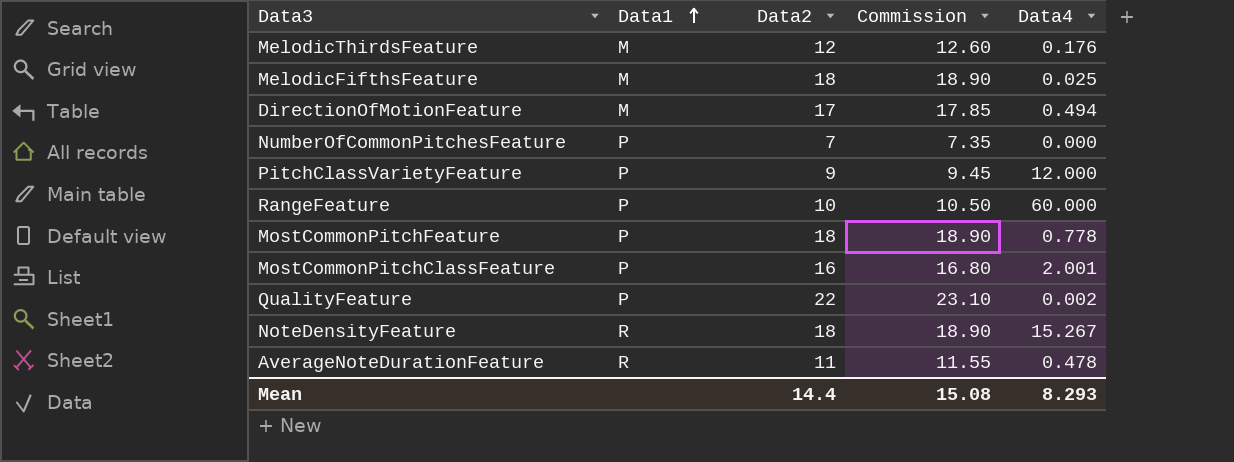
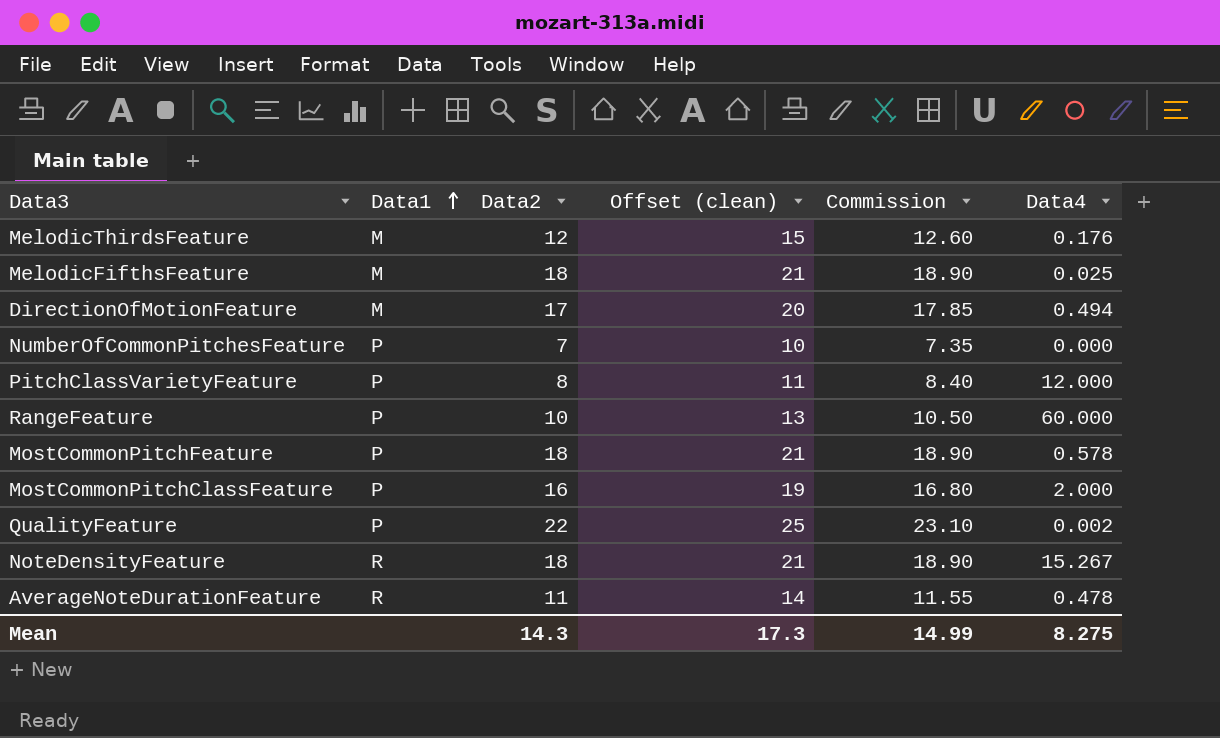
column Offset (clean) | formula: none -> [Data2] + 3
PitchClassVarietyFeature | Data2: 9 -> 8
PitchClassVarietyFeature | Commission: 9.45 -> 8.40
MostCommonPitchFeature | Data4: 0.778 -> 0.578
MostCommonPitchClassFeature | Data4: 2.001 -> 2.000
Mean | Data2: 14.4 -> 14.3
Mean | Commission: 15.08 -> 14.99
Mean | Data4: 8.293 -> 8.275

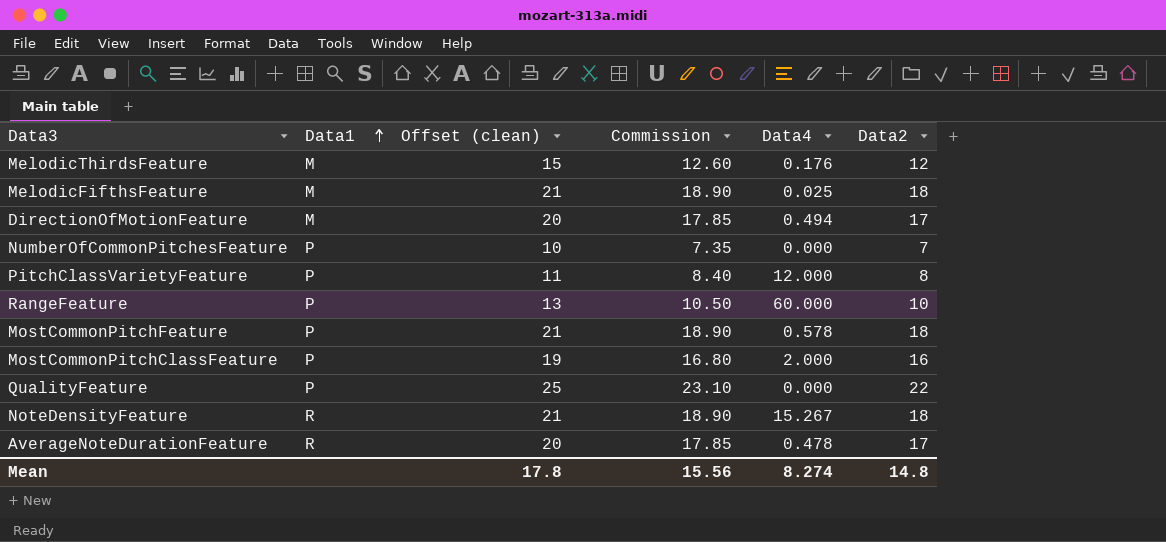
column Data2 | position: 3 -> 6
QualityFeature | Data4: 0.002 -> 0.000
AverageNoteDurationFeature | Offset (clean): 14 -> 20
AverageNoteDurationFeature | Commission: 11.55 -> 17.85
AverageNoteDurationFeature | Data2: 11 -> 17
Mean | Offset (clean): 17.3 -> 17.8
Mean | Commission: 14.99 -> 15.56
Mean | Data4: 8.275 -> 8.274
Mean | Data2: 14.3 -> 14.8

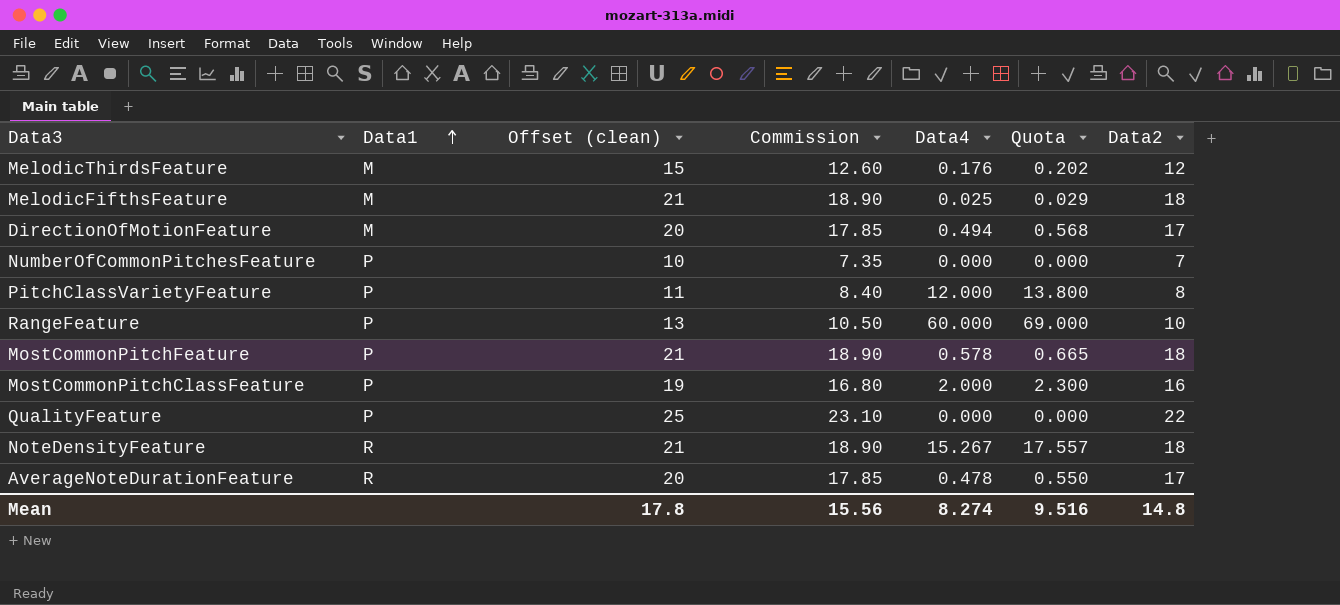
column Quota | formula: none -> [Data4] * 1.15

